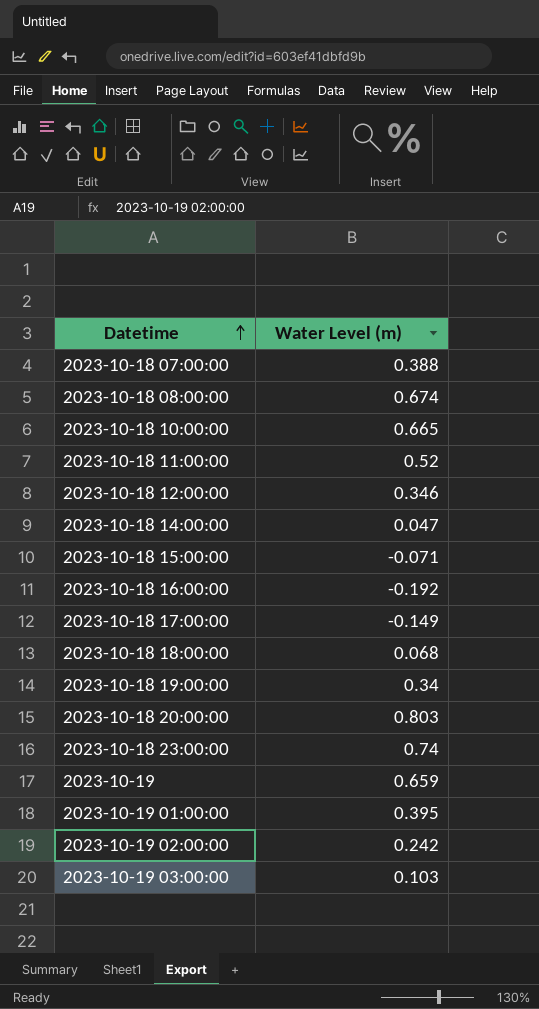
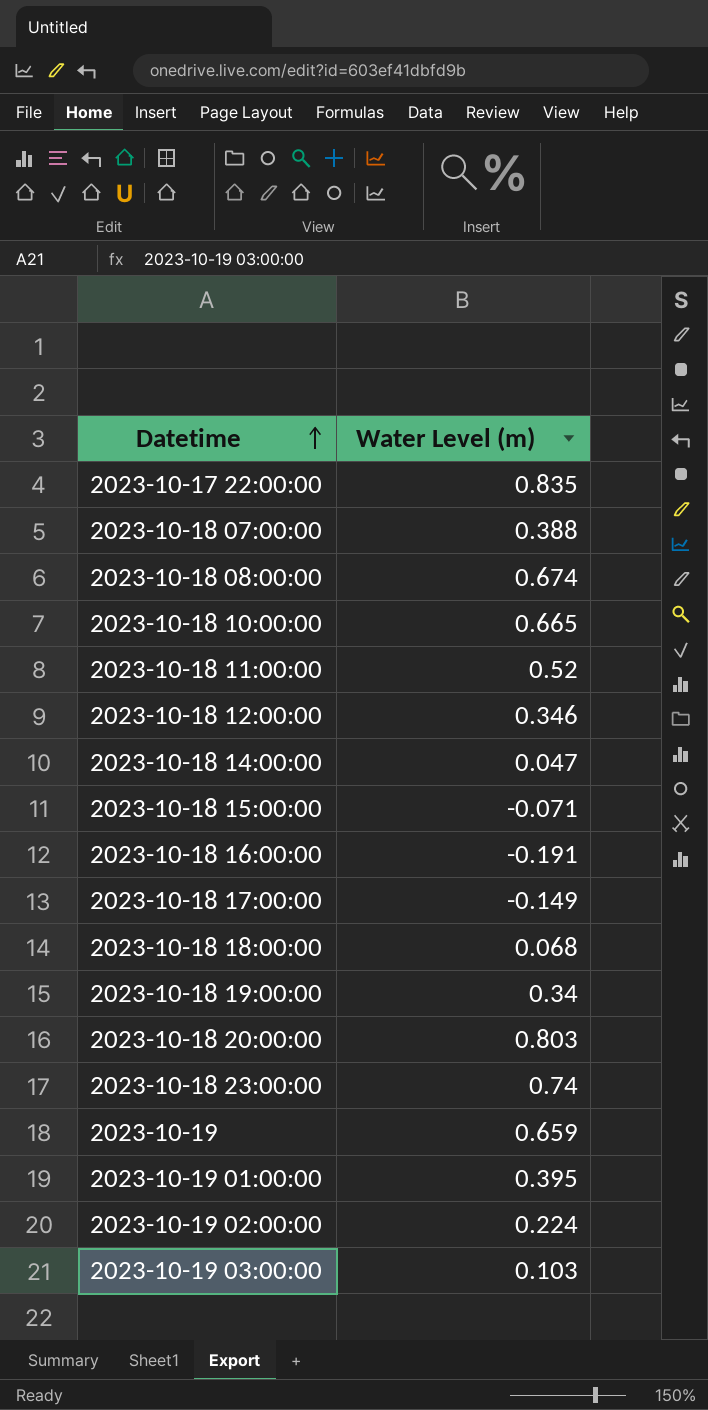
row 2023-10-17 22:00:00: none -> 0.835
2023-10-18 16:00:00 | Water Level (m): -0.192 -> -0.191
2023-10-19 02:00:00 | Water Level (m): 0.242 -> 0.224

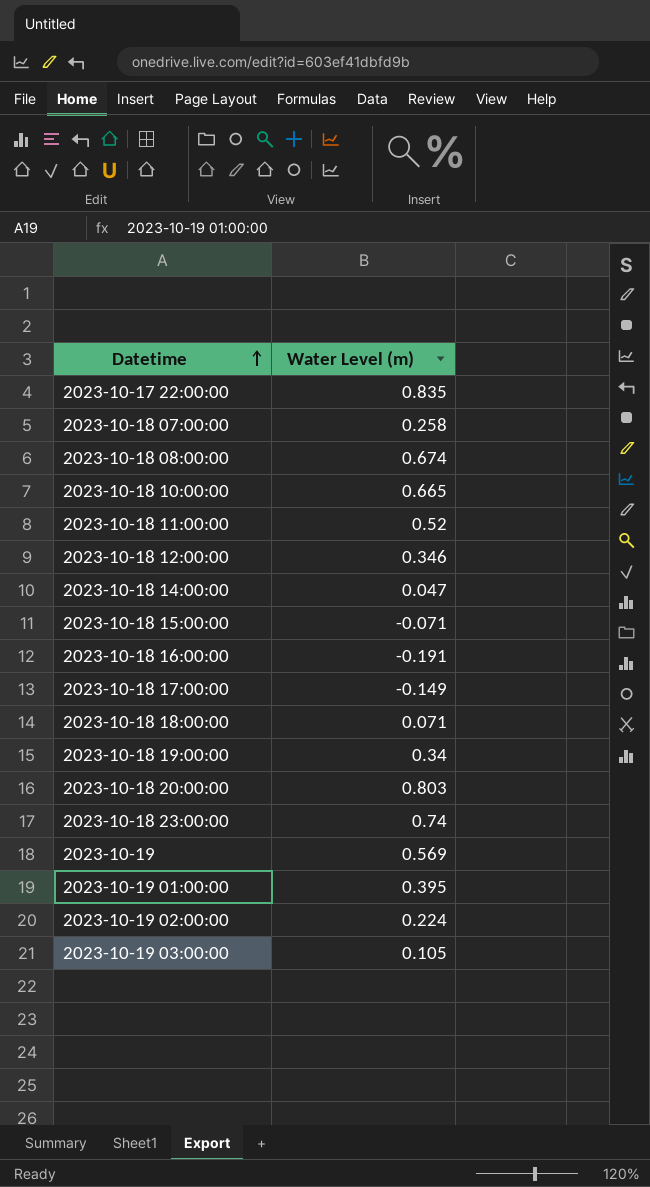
2023-10-18 07:00:00 | Water Level (m): 0.388 -> 0.258
2023-10-18 18:00:00 | Water Level (m): 0.068 -> 0.071
2023-10-19 | Water Level (m): 0.659 -> 0.569
2023-10-19 03:00:00 | Water Level (m): 0.103 -> 0.105

